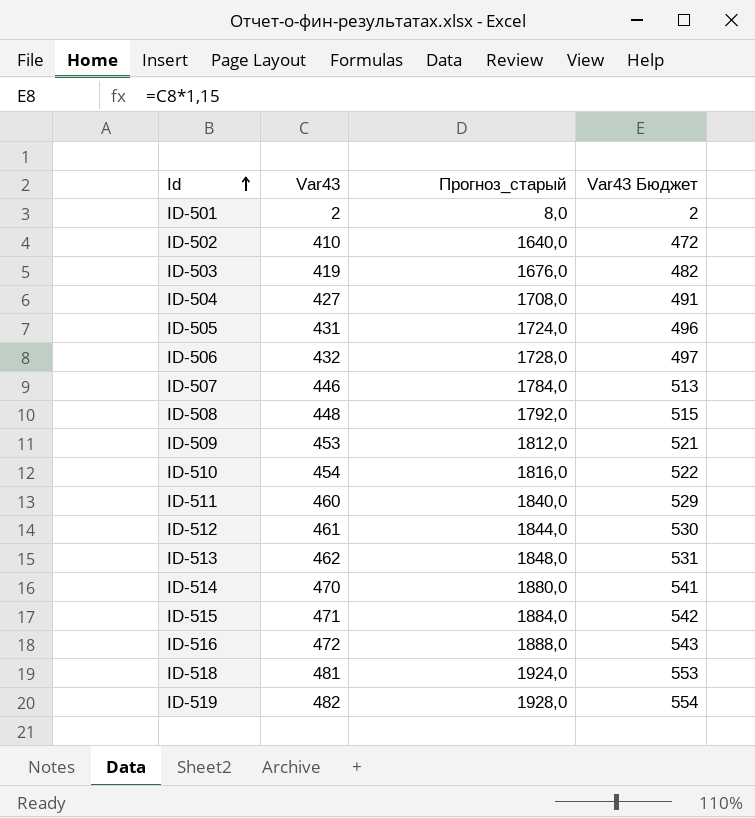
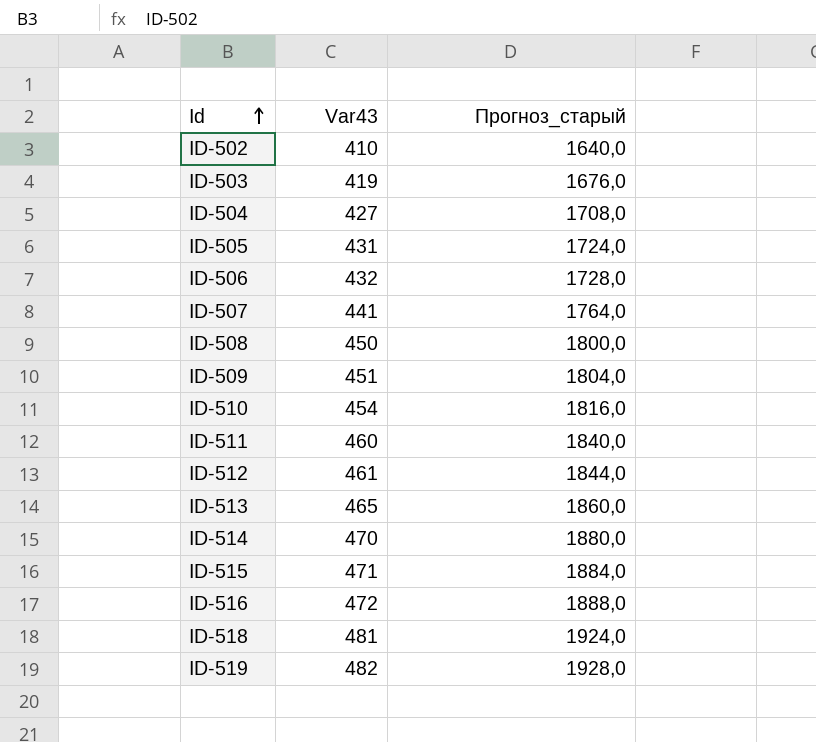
column Var43 Бюджет | formula: [Var43] * 1,15 -> none
row ID-501: 2 | 8,0 | 2 -> none
ID-507 | Var43: 446 -> 441
ID-507 | Прогноз_старый: 1784,0 -> 1764,0
ID-508 | Var43: 448 -> 450
ID-508 | Прогноз_старый: 1792,0 -> 1800,0
ID-509 | Var43: 453 -> 451
ID-509 | Прогноз_старый: 1812,0 -> 1804,0
ID-513 | Var43: 462 -> 465
ID-513 | Прогноз_старый: 1848,0 -> 1860,0

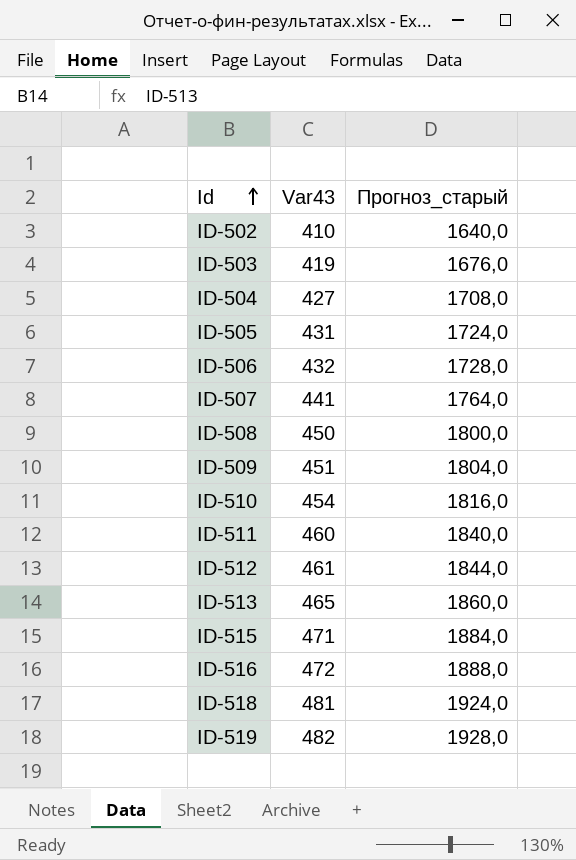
row ID-514: 470 | 1880,0 -> none

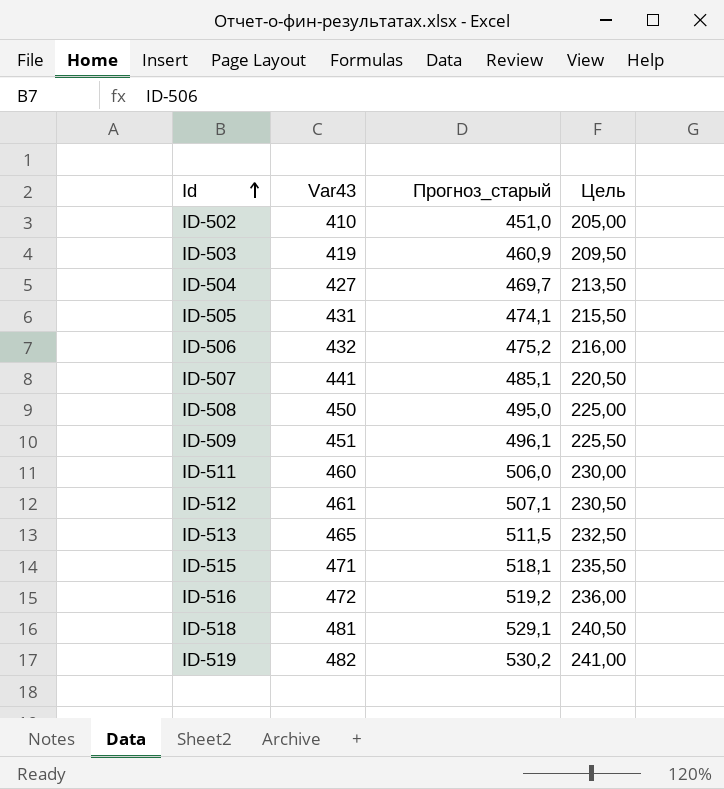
column Прогноз_старый | formula: [Var43] * 4 -> [Var43] * 1,1
column Цель | formula: none -> [Var43] * 0,5
row ID-510: 454 | 1816,0 -> none

